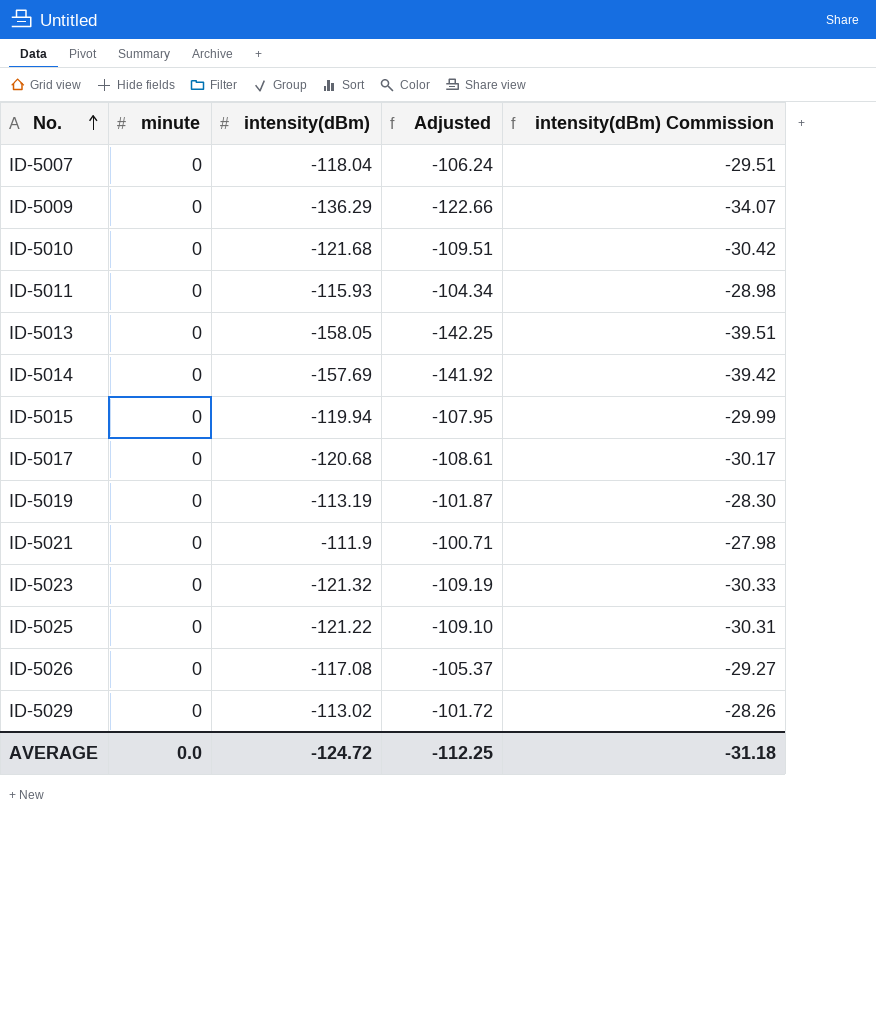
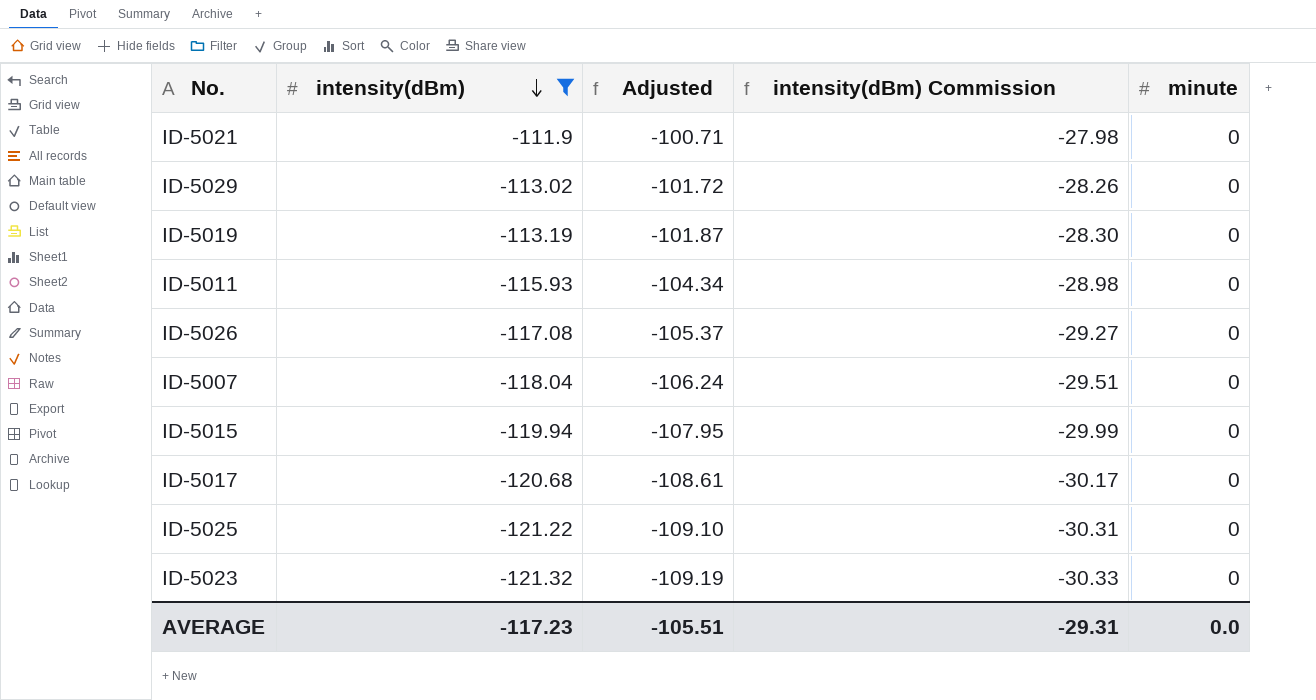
filter: none -> intensity(dBm) >= -121.32
row order: No. ascending -> intensity(dBm) descending
column minute | position: 2 -> 5
AVERAGE | intensity(dBm): -124.72 -> -117.23
AVERAGE | Adjusted: -112.25 -> -105.51
AVERAGE | intensity(dBm) Commission: -31.18 -> -29.31

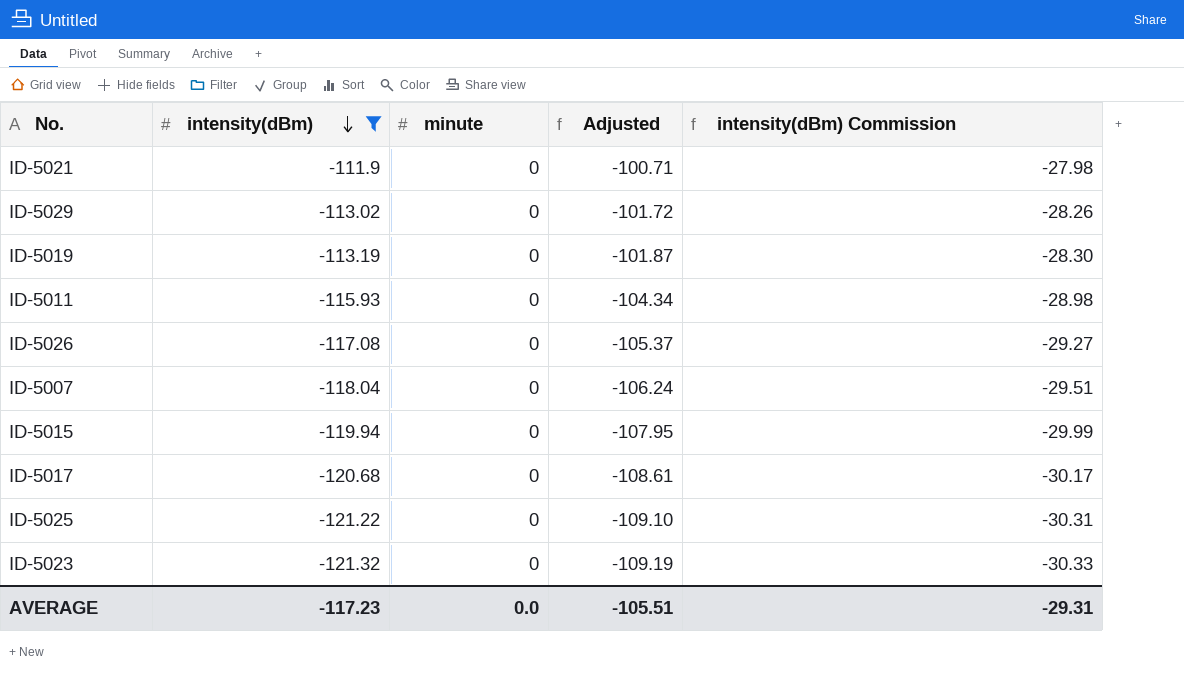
column minute | position: 5 -> 3

